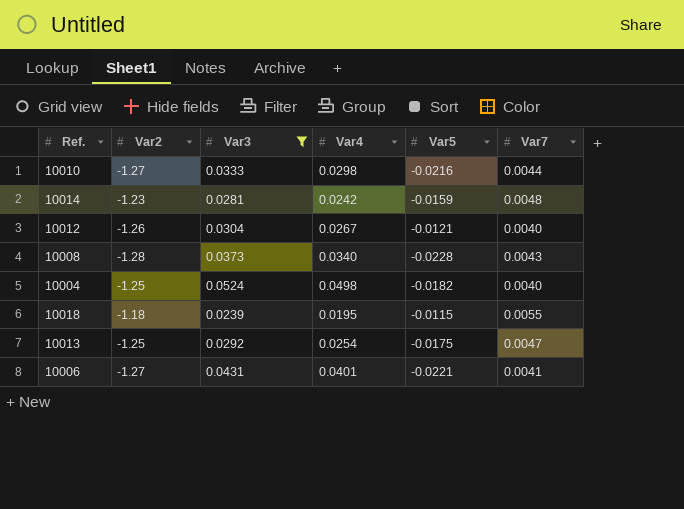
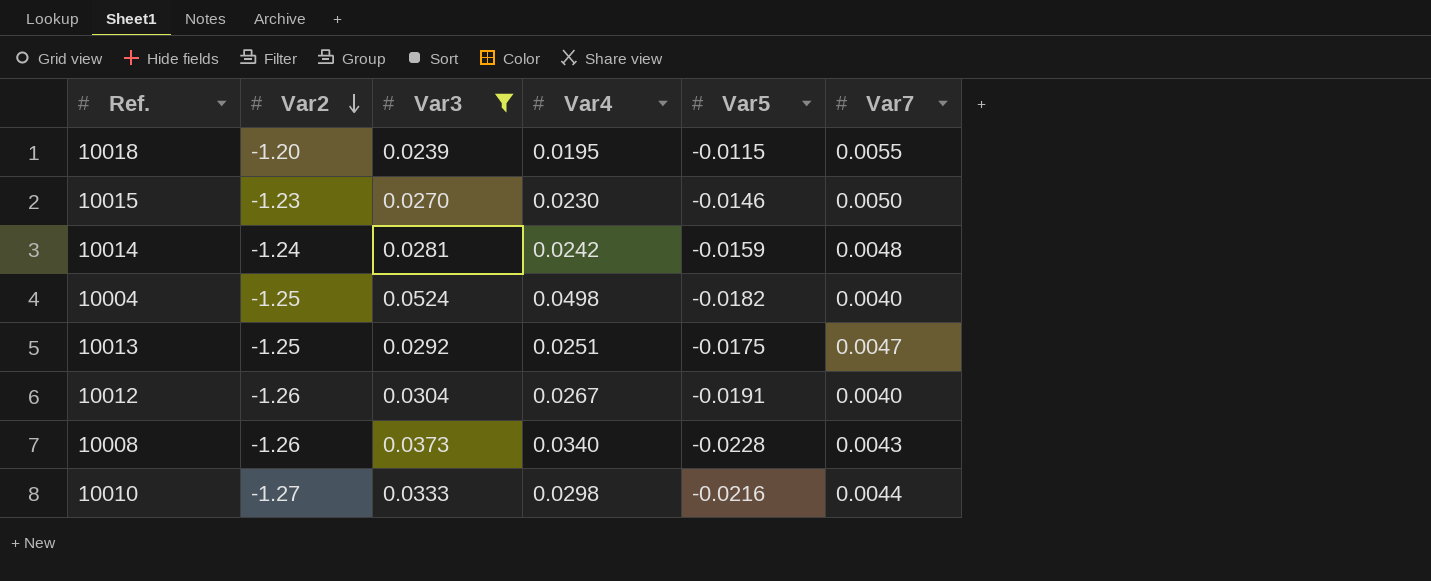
row order: none -> Var2 descending
row 10006: -1.27 | 0.0431 | 0.0401 | -0.0221 | 0.0041 -> none
10018 | Var2: -1.18 -> -1.20
row 10015: none -> -1.23 | 0.0270 | 0.0230 | -0.0146 | 0.0050
10014 | Var2: -1.23 -> -1.24
10013 | Var4: 0.0254 -> 0.0251
10012 | Var5: -0.0121 -> -0.0191
10008 | Var2: -1.28 -> -1.26

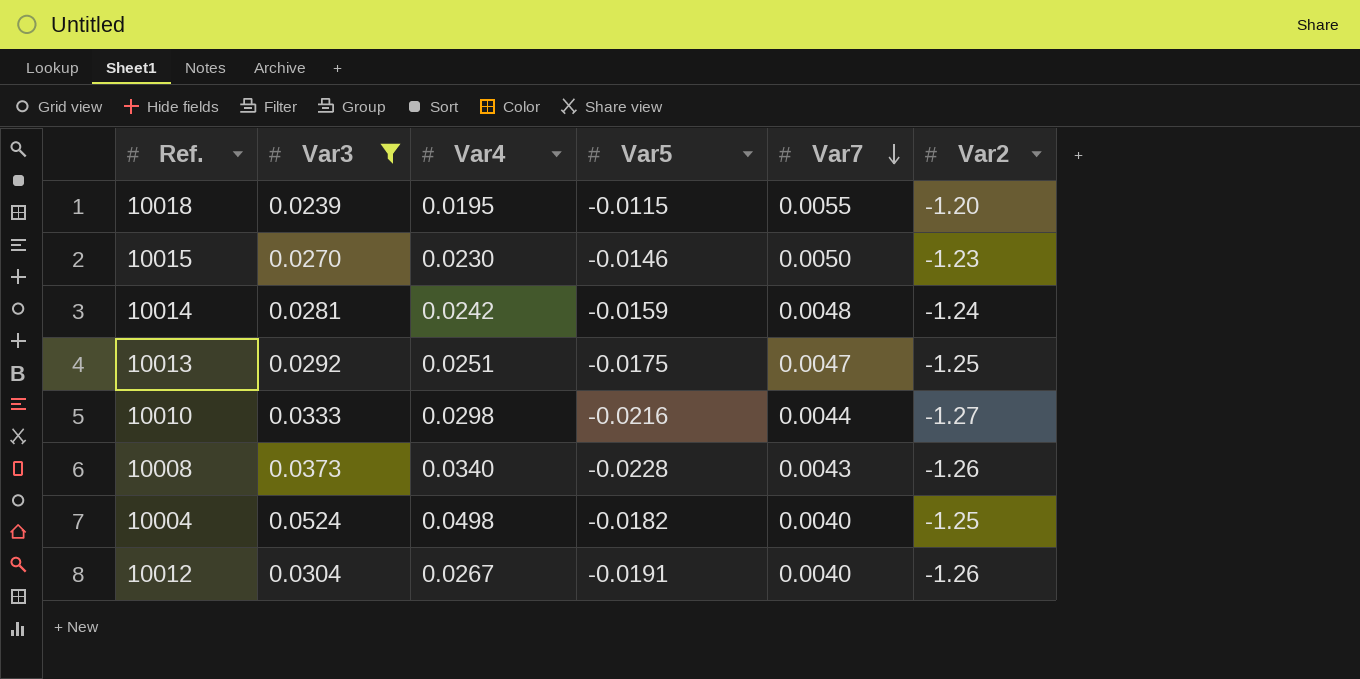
row order: Var2 descending -> Var7 descending
column Var2 | position: 2 -> 6

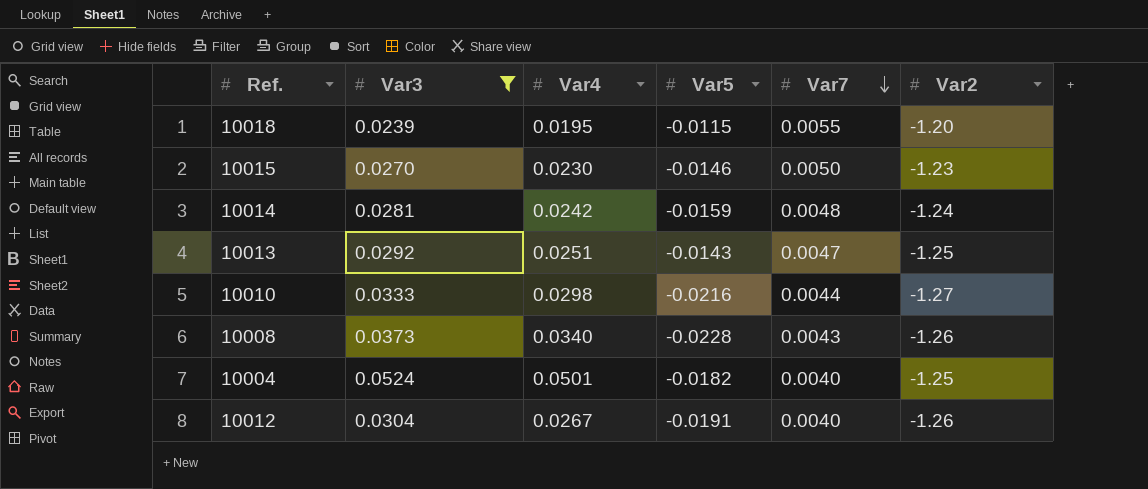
10013 | Var5: -0.0175 -> -0.0143
10004 | Var4: 0.0498 -> 0.0501

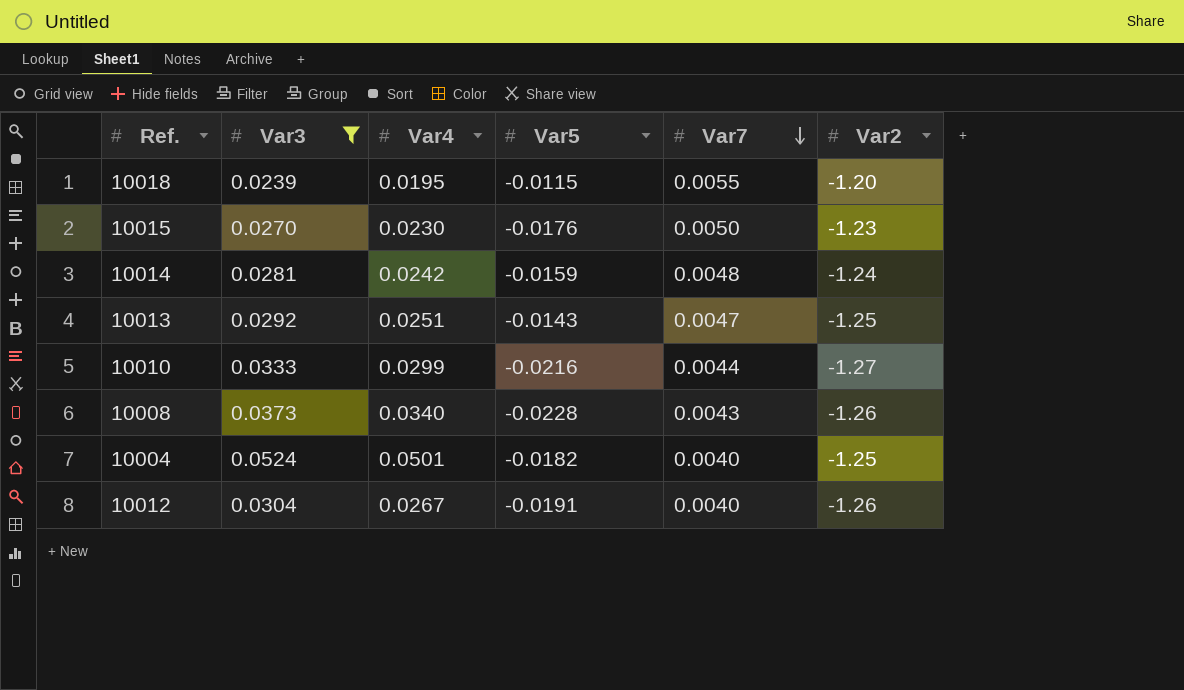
10015 | Var5: -0.0146 -> -0.0176
10010 | Var4: 0.0298 -> 0.0299

